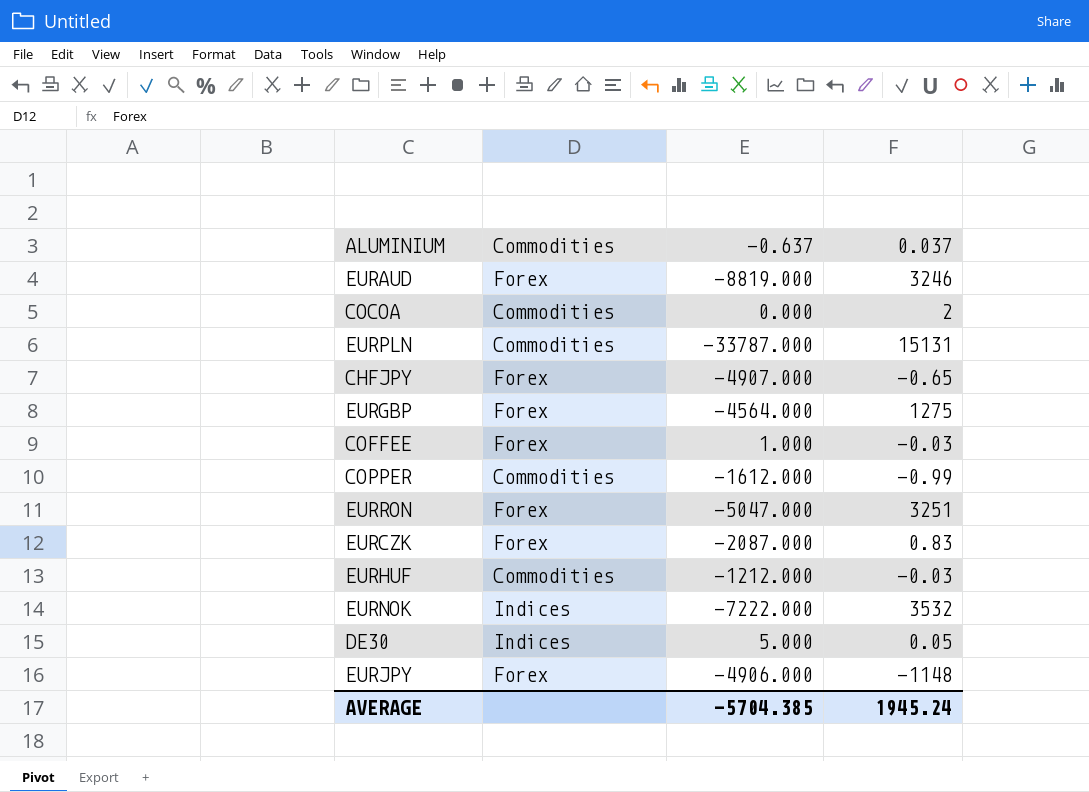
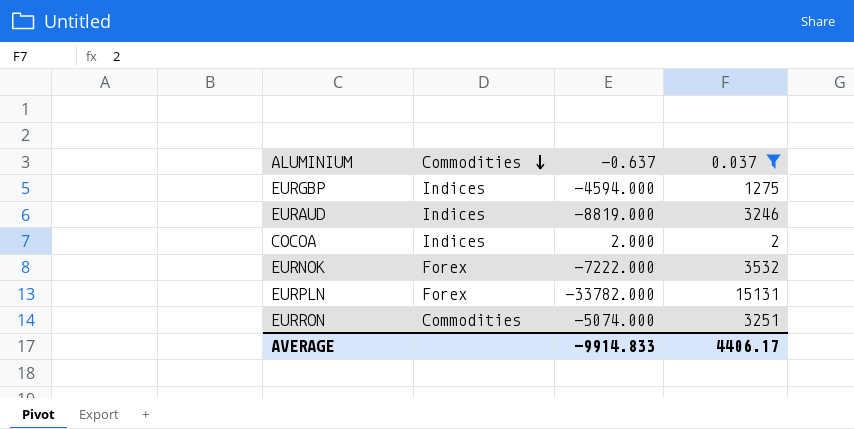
filter: none -> 0.037 >= 2
row order: none -> Commodities descending
EURGBP | Commodities: Forex -> Indices
EURGBP | -0.637: -4564.000 -> -4594.000
EURAUD | Commodities: Forex -> Indices
COCOA | Commodities: Commodities -> Indices
COCOA | -0.637: 0.000 -> 2.000
EURNOK | Commodities: Indices -> Forex
EURPLN | Commodities: Commodities -> Forex
EURPLN | -0.637: -33787.000 -> -33782.000
EURRON | Commodities: Forex -> Commodities
EURRON | -0.637: -5047.000 -> -5074.000
AVERAGE | -0.637: -5704.385 -> -9914.833
AVERAGE | 0.037: 1945.24 -> 4406.17

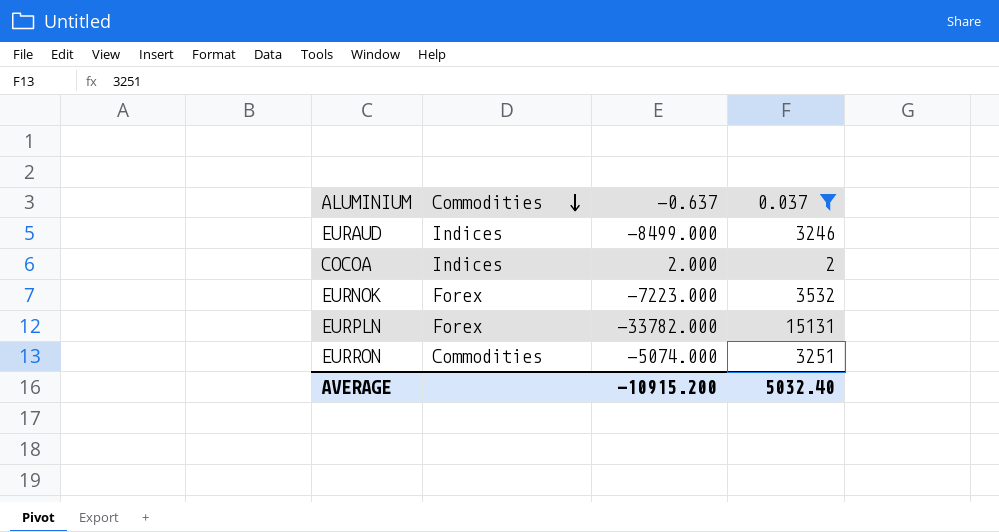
row EURGBP: Indices | -4594.000 | 1275 -> none
EURAUD | -0.637: -8819.000 -> -8499.000
EURNOK | -0.637: -7222.000 -> -7223.000
AVERAGE | -0.637: -9914.833 -> -10915.200
AVERAGE | 0.037: 4406.17 -> 5032.40

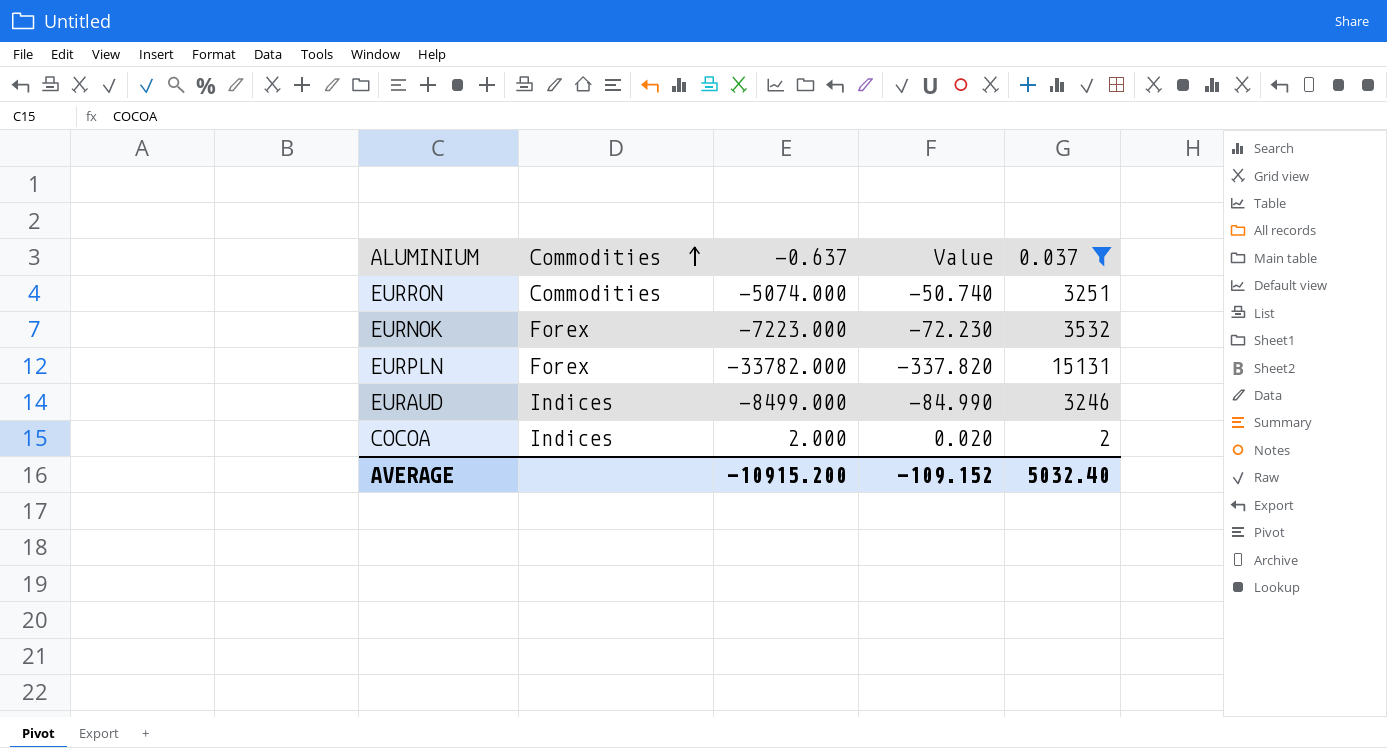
row order: Commodities descending -> Commodities ascending
column Value | formula: none -> [-0.637] * 0.01

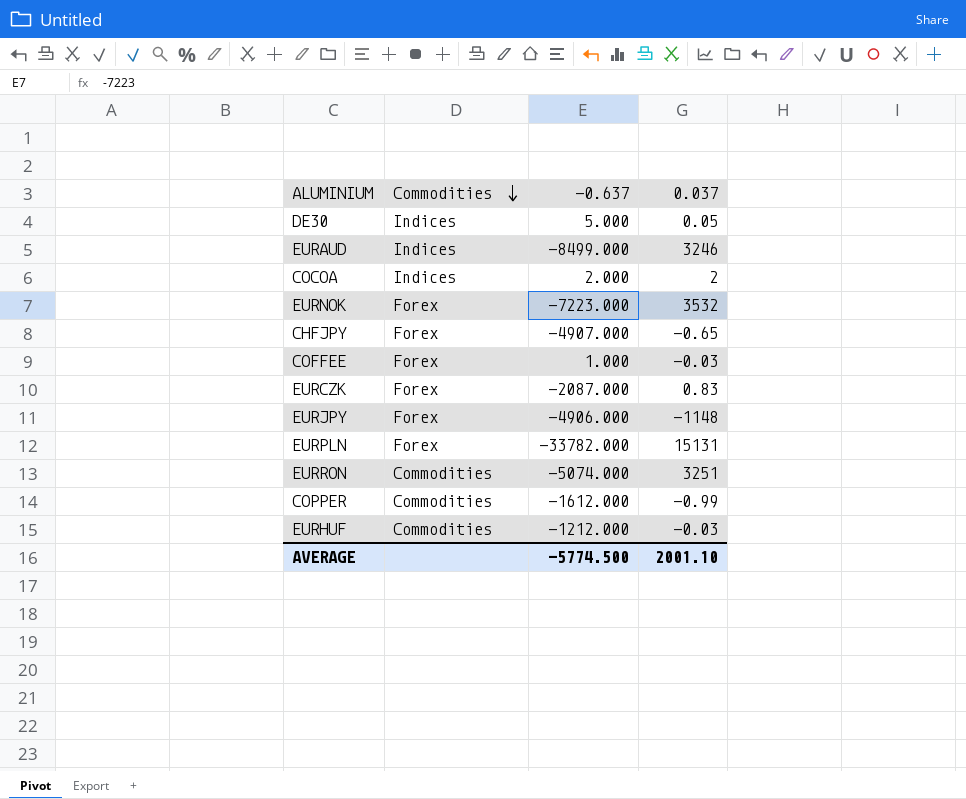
filter: 0.037 >= 2 -> none
row order: Commodities ascending -> Commodities descending
column Value | formula: [-0.637] * 0.01 -> none
AVERAGE | -0.637: -10915.200 -> -5774.500
AVERAGE | 0.037: 5032.40 -> 2001.10

